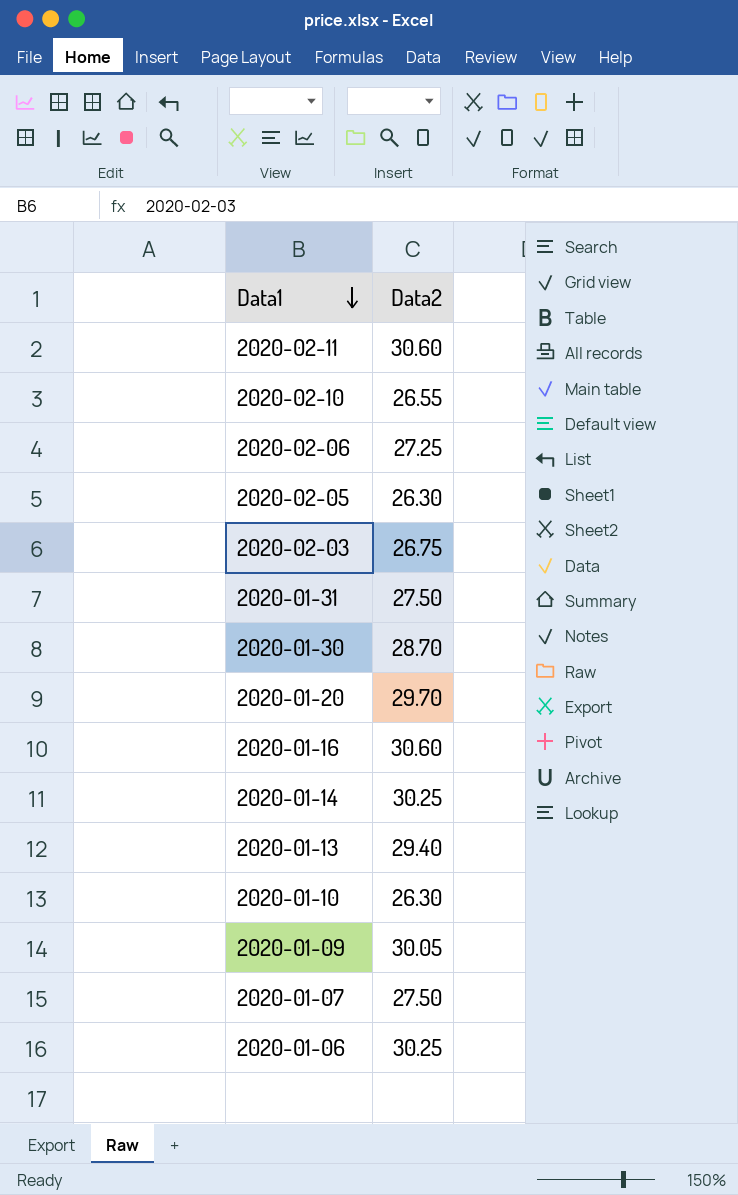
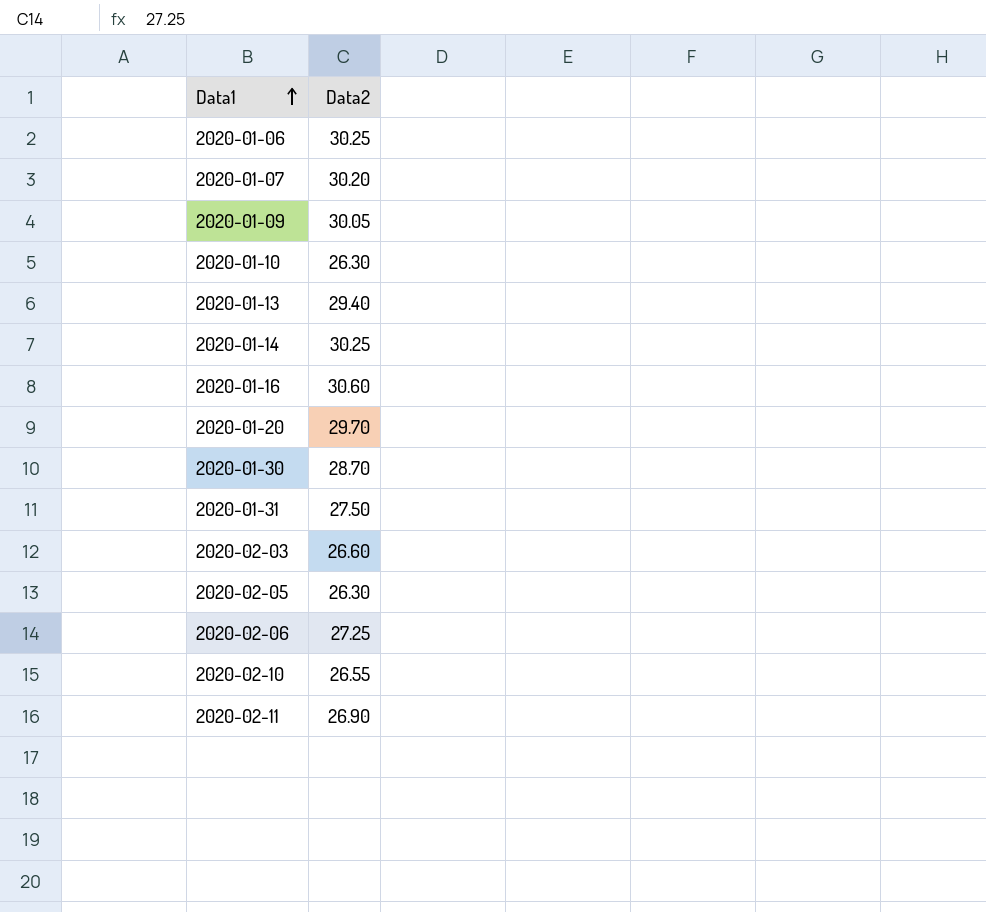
row order: Data1 descending -> Data1 ascending
2020-01-07 | Data2: 27.50 -> 30.20
2020-02-03 | Data2: 26.75 -> 26.60
2020-02-11 | Data2: 30.60 -> 26.90

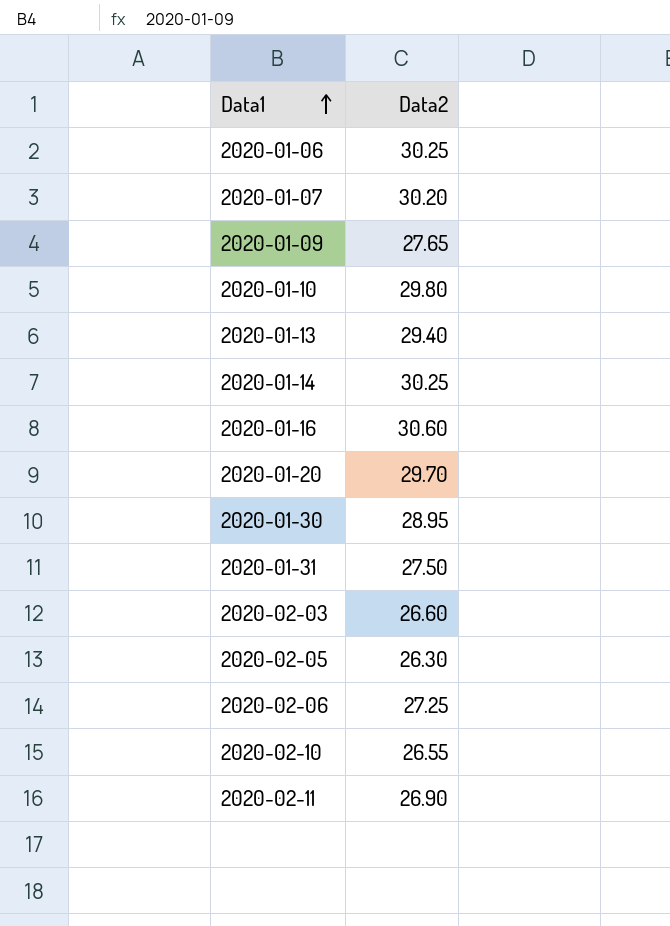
2020-01-09 | Data2: 30.05 -> 27.65
2020-01-10 | Data2: 26.30 -> 29.80
2020-01-30 | Data2: 28.70 -> 28.95

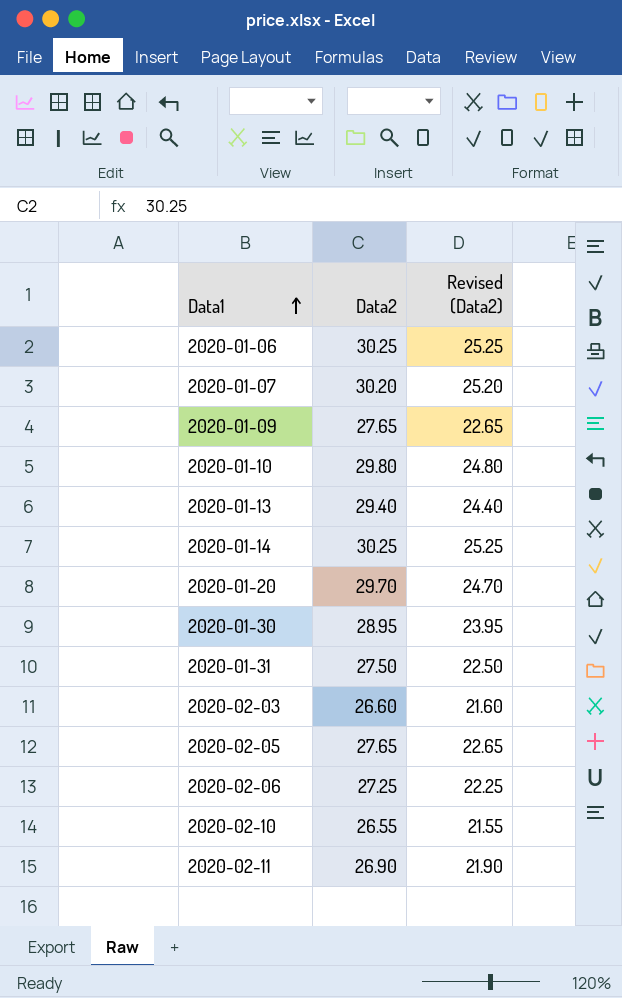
column Revised (Data2) | formula: none -> [Data2] - 5
row 2020-01-16: 30.60 -> none
2020-02-05 | Data2: 26.30 -> 27.65

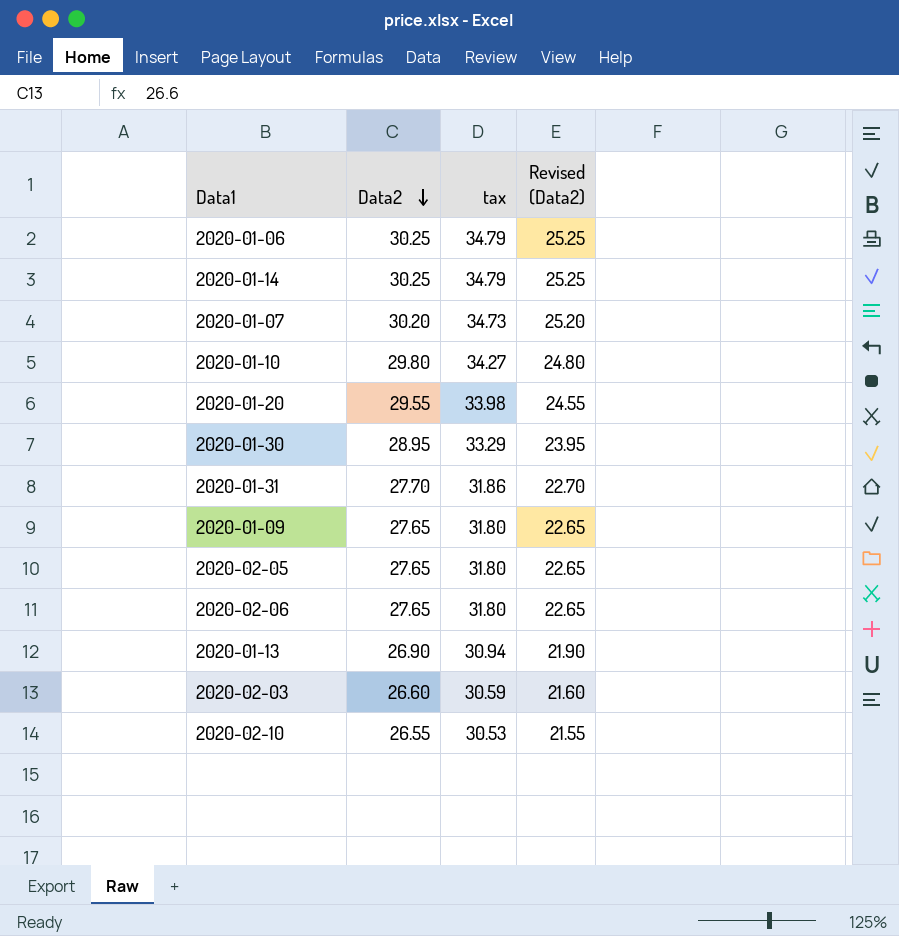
row order: Data1 ascending -> Data2 descending
column tax | formula: none -> [Data2] * 1.15
row 2020-02-11: 26.90 | 21.90 -> none
2020-01-20 | Data2: 29.70 -> 29.55
2020-01-20 | Revised (Data2): 24.70 -> 24.55
2020-01-31 | Data2: 27.50 -> 27.70
2020-01-31 | Revised (Data2): 22.50 -> 22.70
2020-02-06 | Data2: 27.25 -> 27.65
2020-02-06 | Revised (Data2): 22.25 -> 22.65
2020-01-13 | Data2: 29.40 -> 26.90
2020-01-13 | Revised (Data2): 24.40 -> 21.90

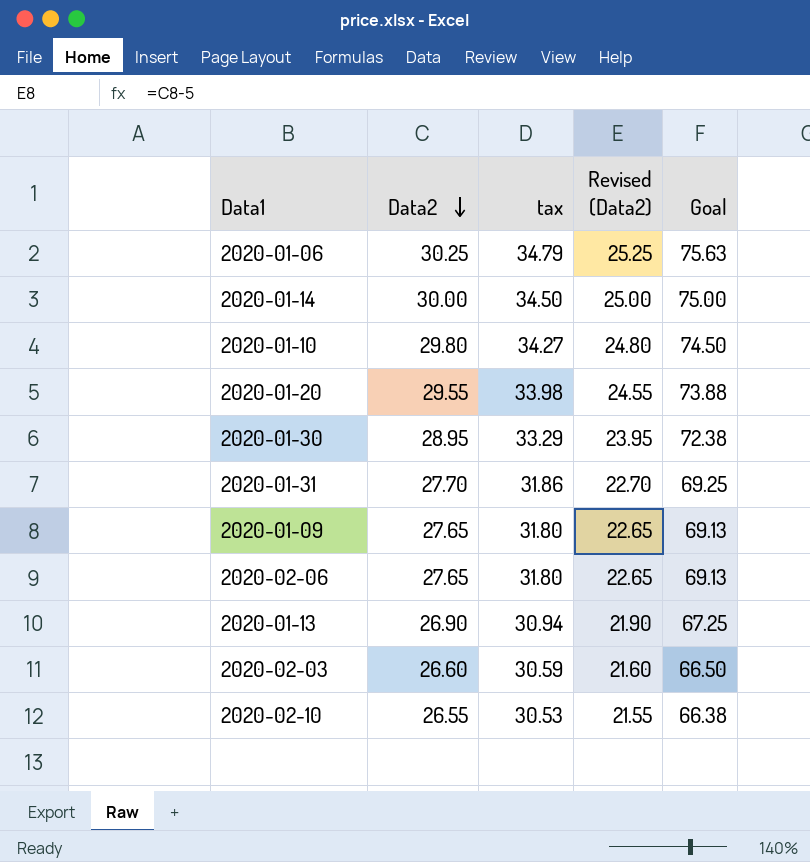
column Goal | formula: none -> [Data2] * 2.5
row 2020-01-07: 30.20 | 34.73 | 25.20 -> none
row 2020-02-05: 27.65 | 31.80 | 22.65 -> none
2020-01-14 | Data2: 30.25 -> 30.00
2020-01-14 | tax: 34.79 -> 34.50
2020-01-14 | Revised (Data2): 25.25 -> 25.00

